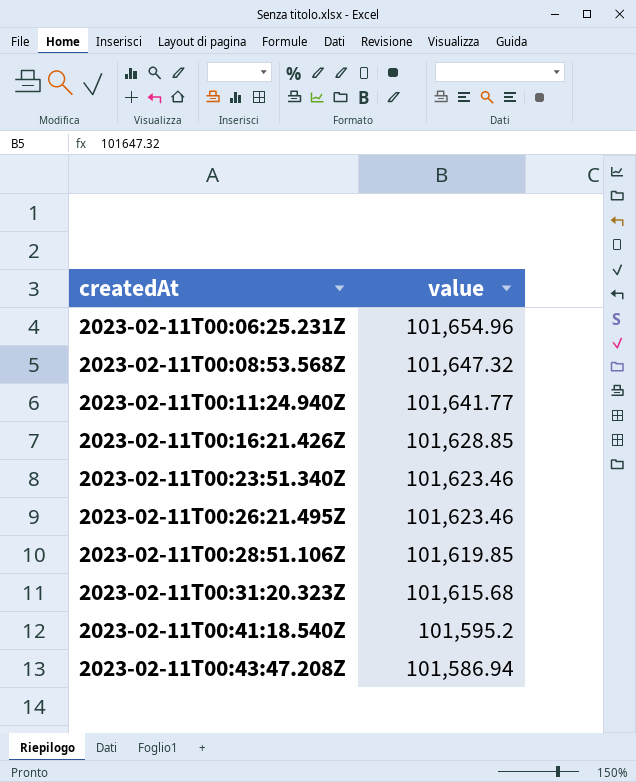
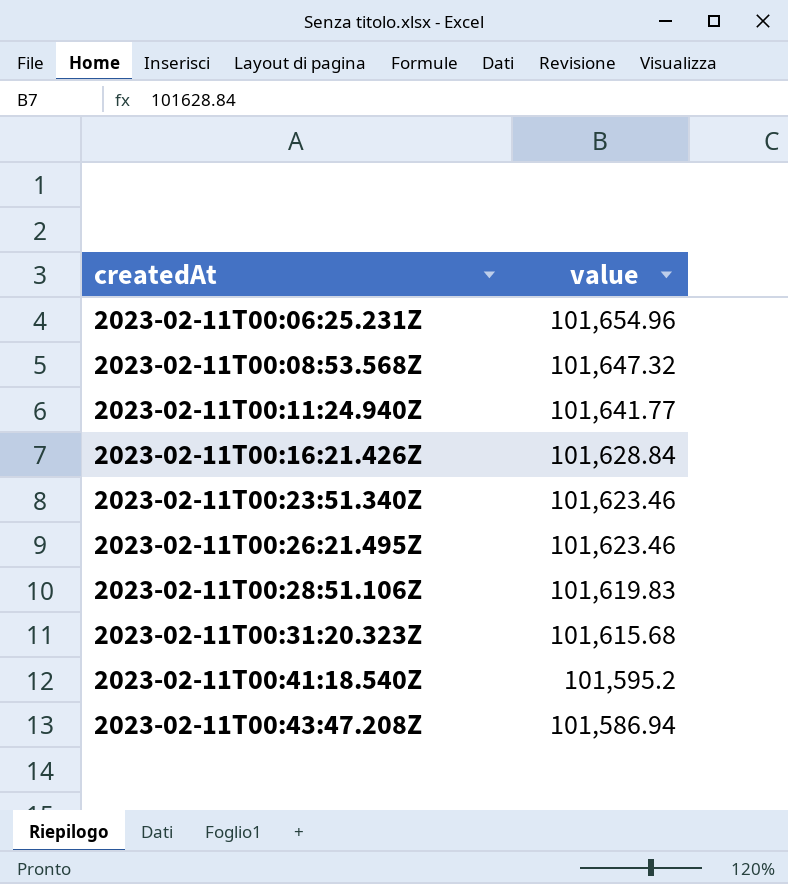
2023-02-11T00:16:21.426Z | value: 101,628.85 -> 101,628.84
2023-02-11T00:28:51.106Z | value: 101,619.85 -> 101,619.83

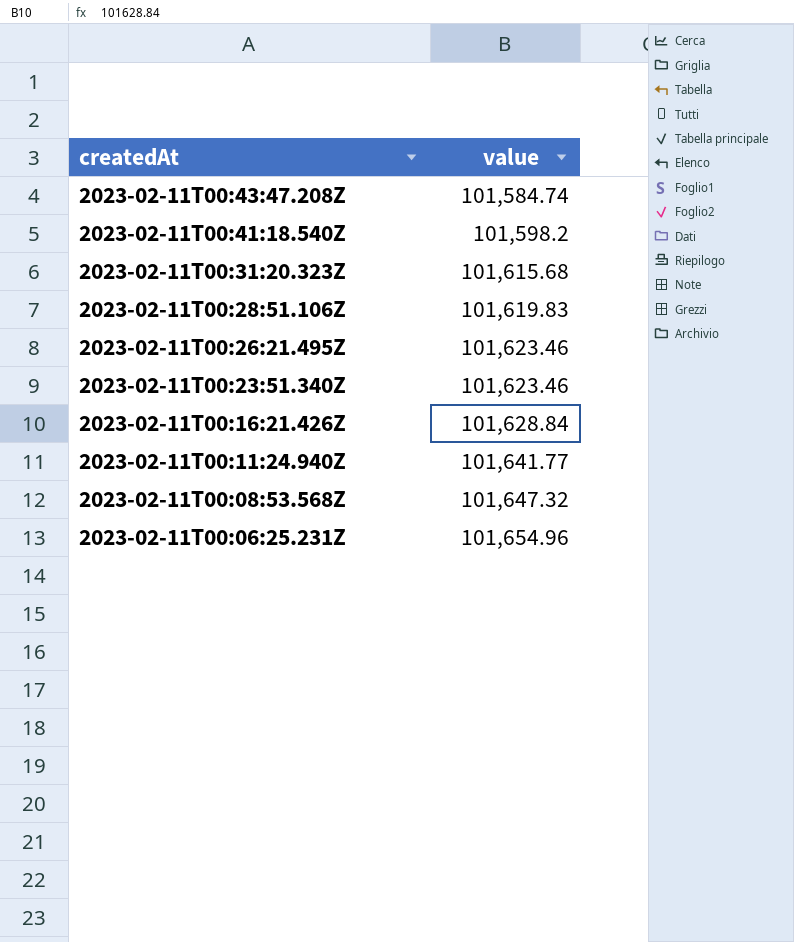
row order: createdAt ascending -> createdAt descending
2023-02-11T00:43:47.208Z | value: 101,586.94 -> 101,584.74
2023-02-11T00:41:18.540Z | value: 101,595.2 -> 101,598.2

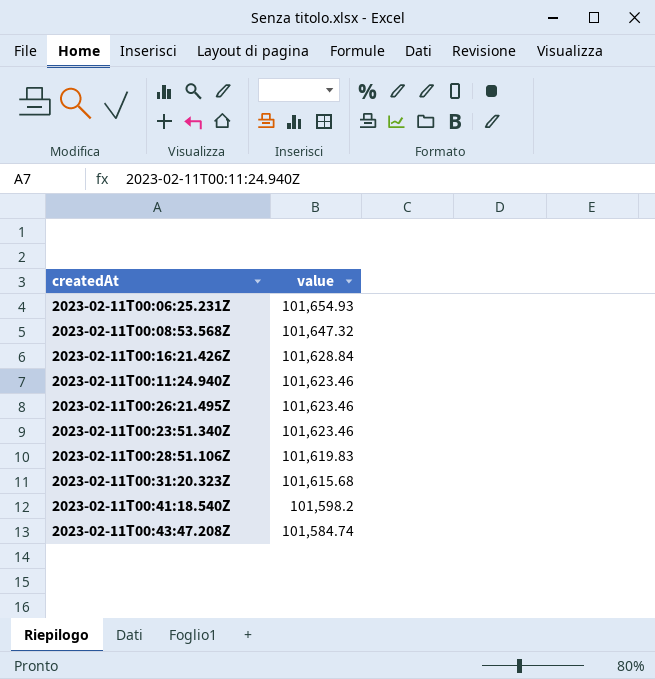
row order: createdAt descending -> value descending
2023-02-11T00:06:25.231Z | value: 101,654.96 -> 101,654.93
2023-02-11T00:11:24.940Z | value: 101,641.77 -> 101,623.46

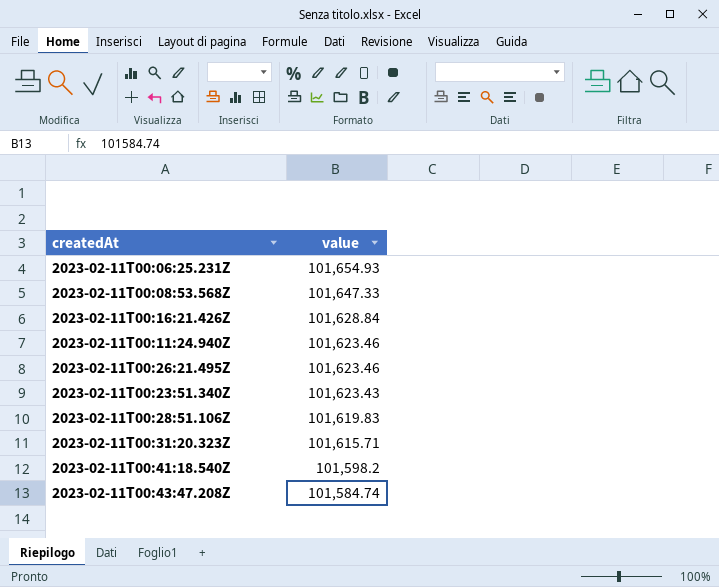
2023-02-11T00:08:53.568Z | value: 101,647.32 -> 101,647.33
2023-02-11T00:23:51.340Z | value: 101,623.46 -> 101,623.43
2023-02-11T00:31:20.323Z | value: 101,615.68 -> 101,615.71

